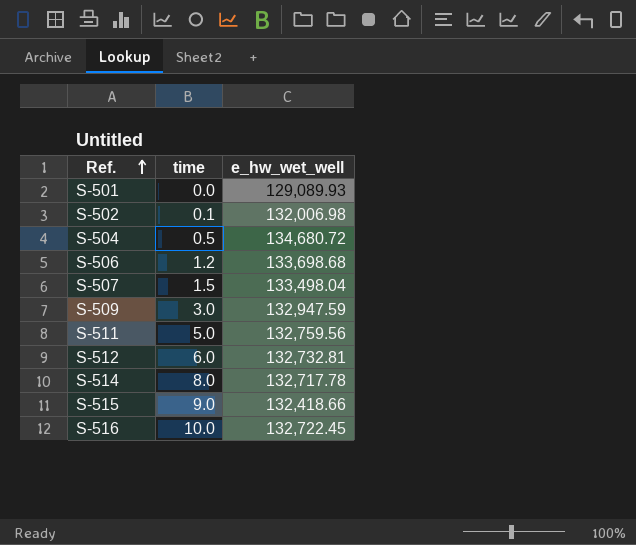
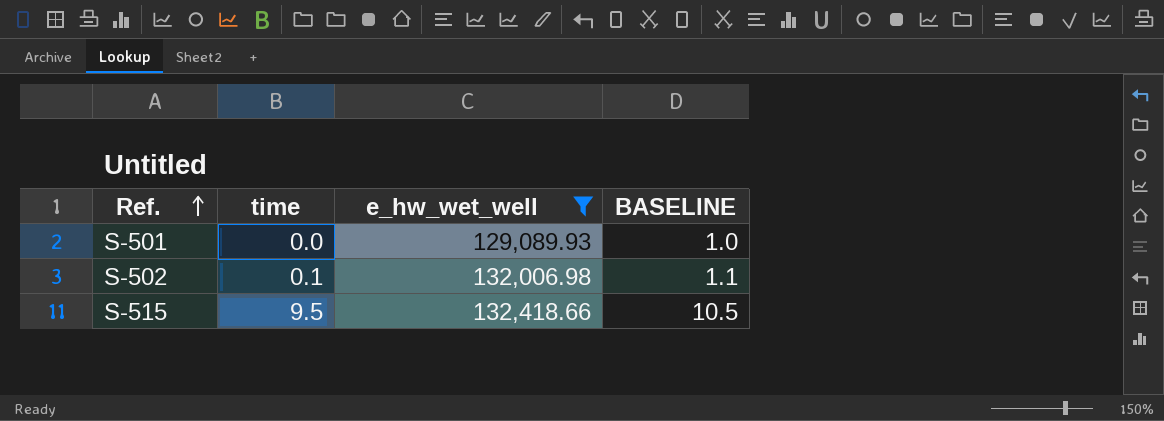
filter: none -> e_hw_wet_well <= 132,418.66
column BASELINE | formula: none -> [time] + 1
S-515 | time: 9.0 -> 9.5

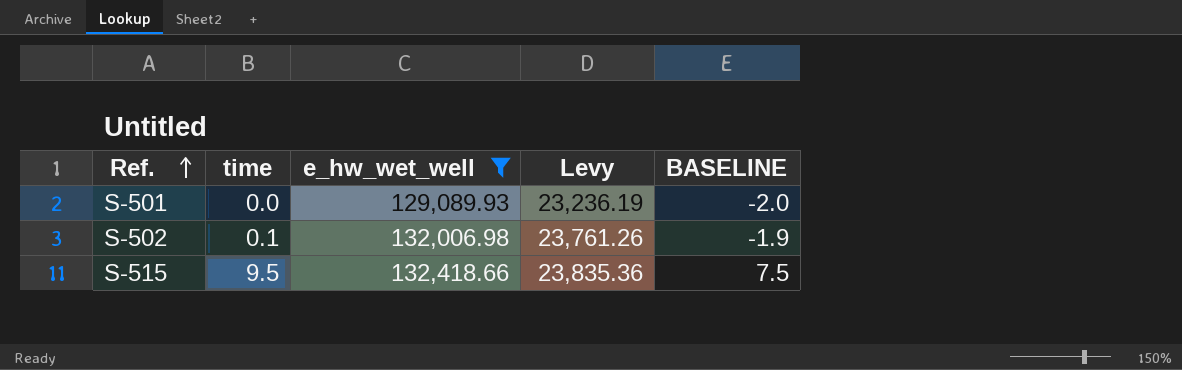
column Levy | formula: none -> [e_hw_wet_well] * 0.18
column BASELINE | formula: [time] + 1 -> [time] - 2

